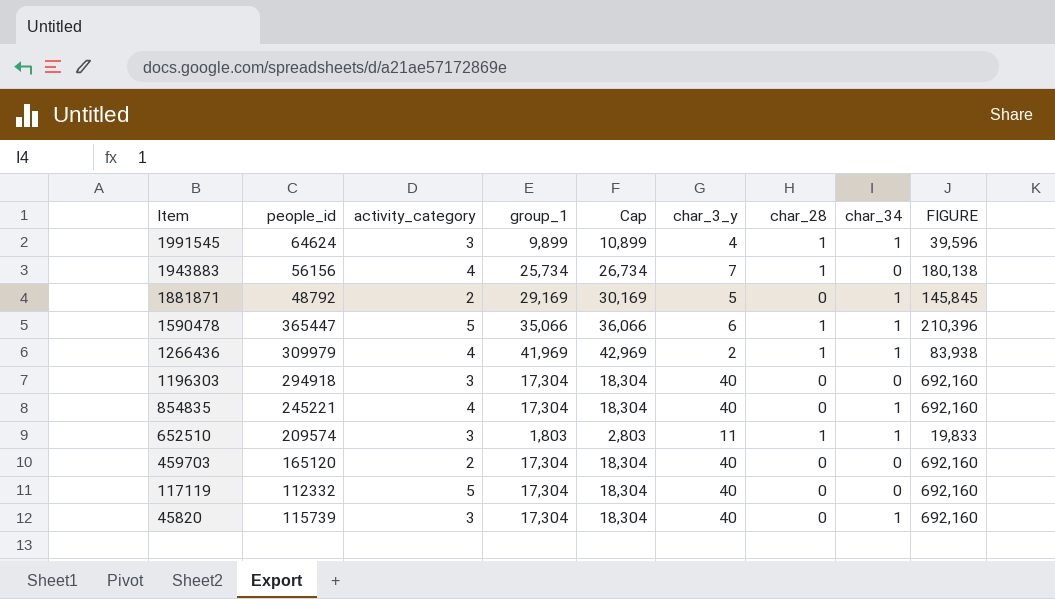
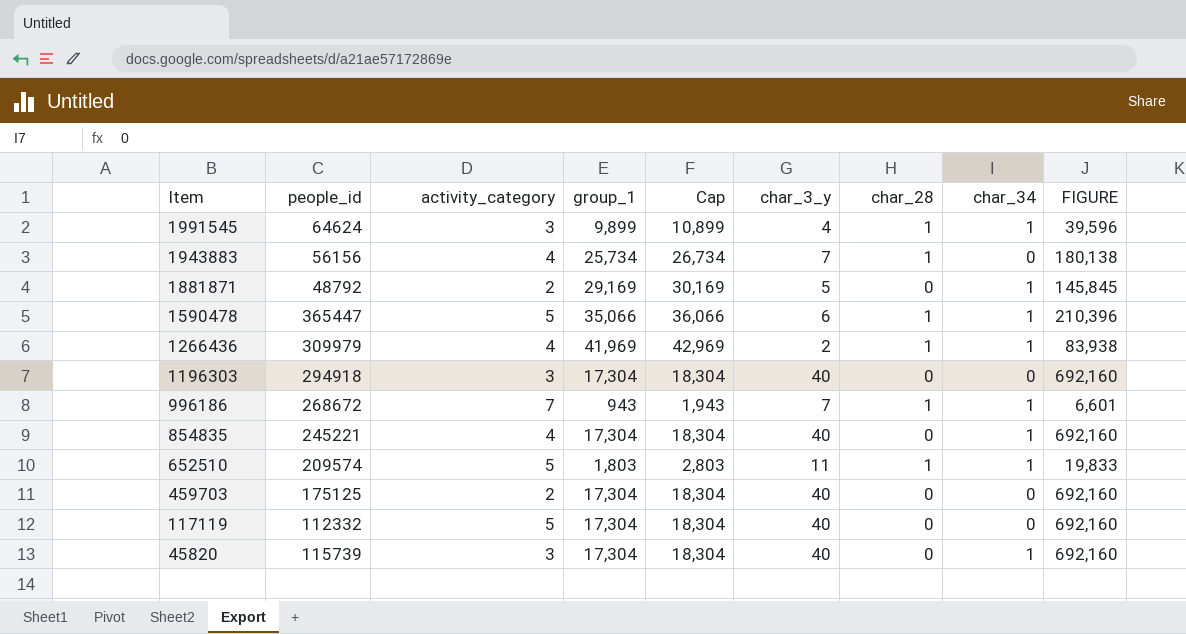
row 996186: none -> 268672 | 7 | 943 | 1,943 | 7 | 1 | 1 | 6,601
652510 | activity_category: 3 -> 5
459703 | people_id: 165120 -> 175125

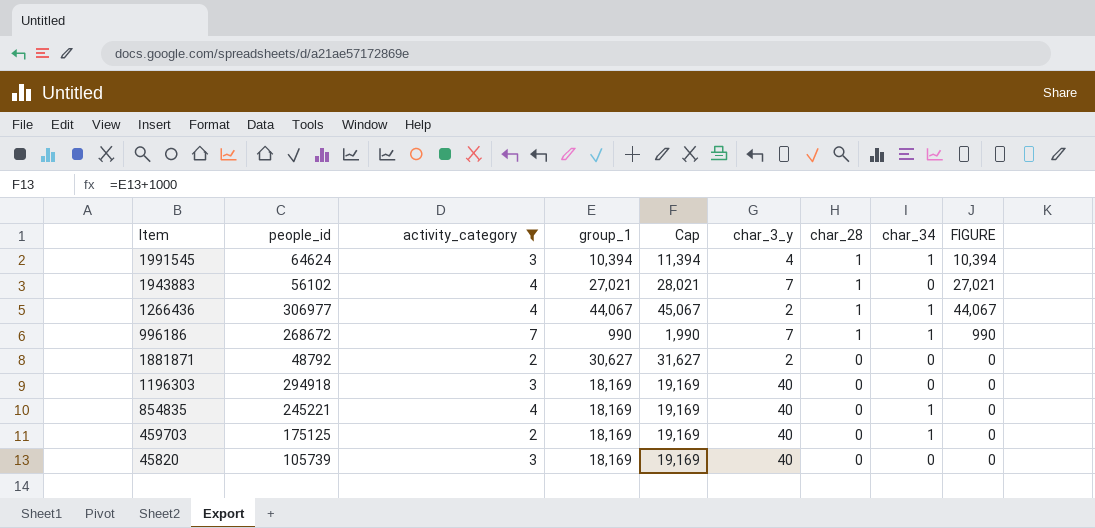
filter: none -> activity_category != 5
row order: Item descending -> char_28 descending
column FIGURE | formula: [group_1] * [char_3_y] -> [group_1] * [char_28]
1991545 | group_1: 9,899 -> 10,394
1991545 | Cap: 10,899 -> 11,394
1943883 | people_id: 56156 -> 56102
1943883 | group_1: 25,734 -> 27,021
1943883 | Cap: 26,734 -> 28,021
1266436 | people_id: 309979 -> 306977
1266436 | group_1: 41,969 -> 44,067
1266436 | Cap: 42,969 -> 45,067
996186 | group_1: 943 -> 990
996186 | Cap: 1,943 -> 1,990
1881871 | group_1: 29,169 -> 30,627
1881871 | Cap: 30,169 -> 31,627
1881871 | char_3_y: 5 -> 2
1881871 | char_34: 1 -> 0
1196303 | group_1: 17,304 -> 18,169
1196303 | Cap: 18,304 -> 19,169
854835 | group_1: 17,304 -> 18,169
854835 | Cap: 18,304 -> 19,169
459703 | group_1: 17,304 -> 18,169
459703 | Cap: 18,304 -> 19,169
459703 | char_34: 0 -> 1
45820 | people_id: 115739 -> 105739
45820 | group_1: 17,304 -> 18,169
45820 | Cap: 18,304 -> 19,169
45820 | char_34: 1 -> 0

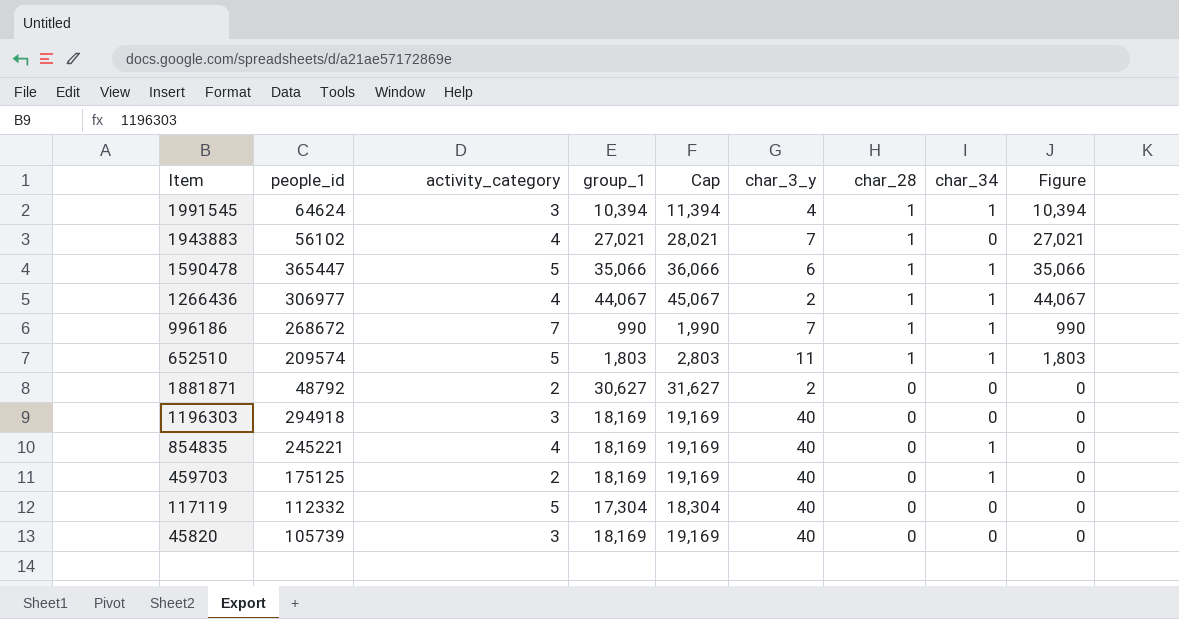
filter: activity_category != 5 -> none
column name: FIGURE -> Figure

